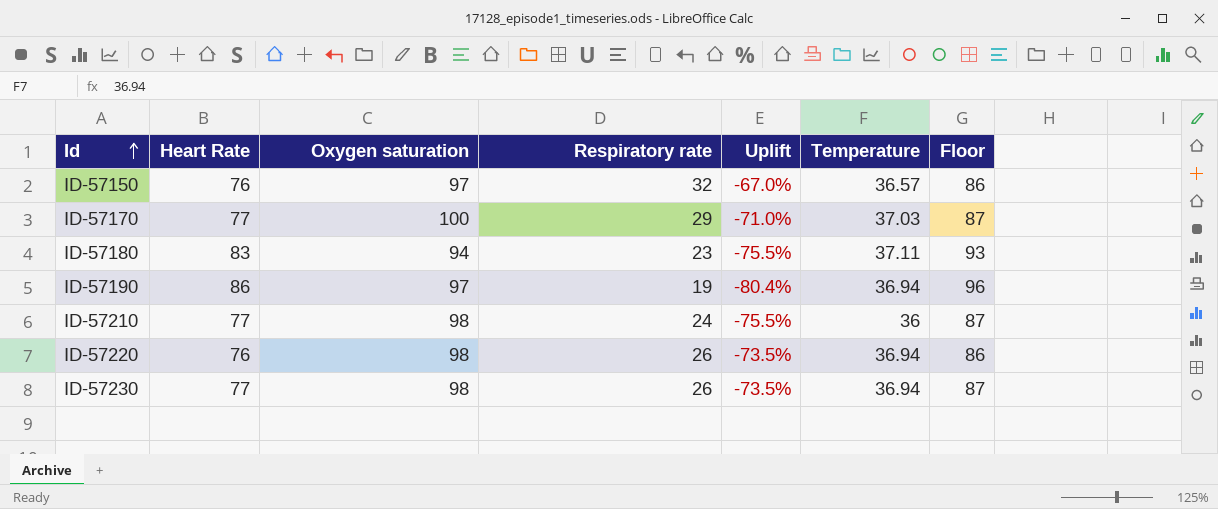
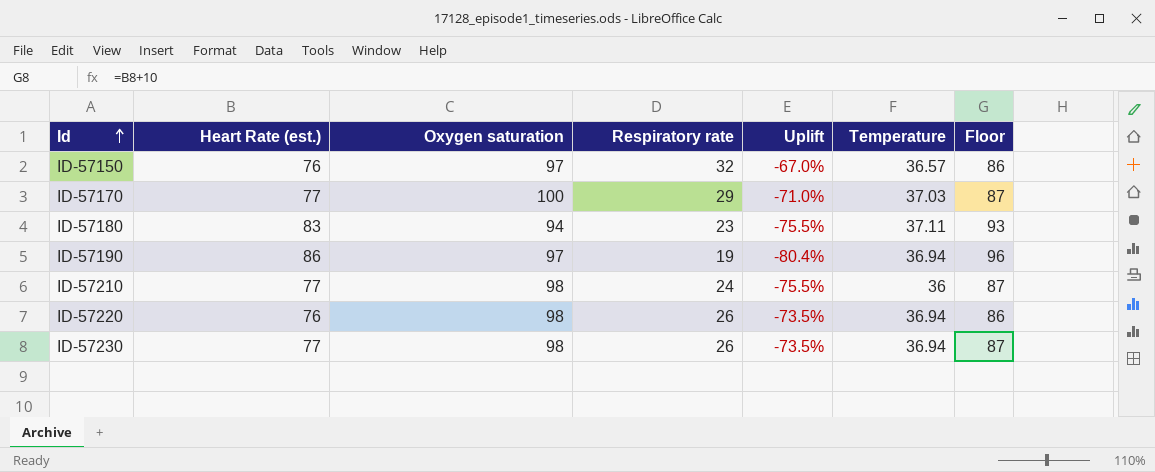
column name: Heart Rate -> Heart Rate (est.)

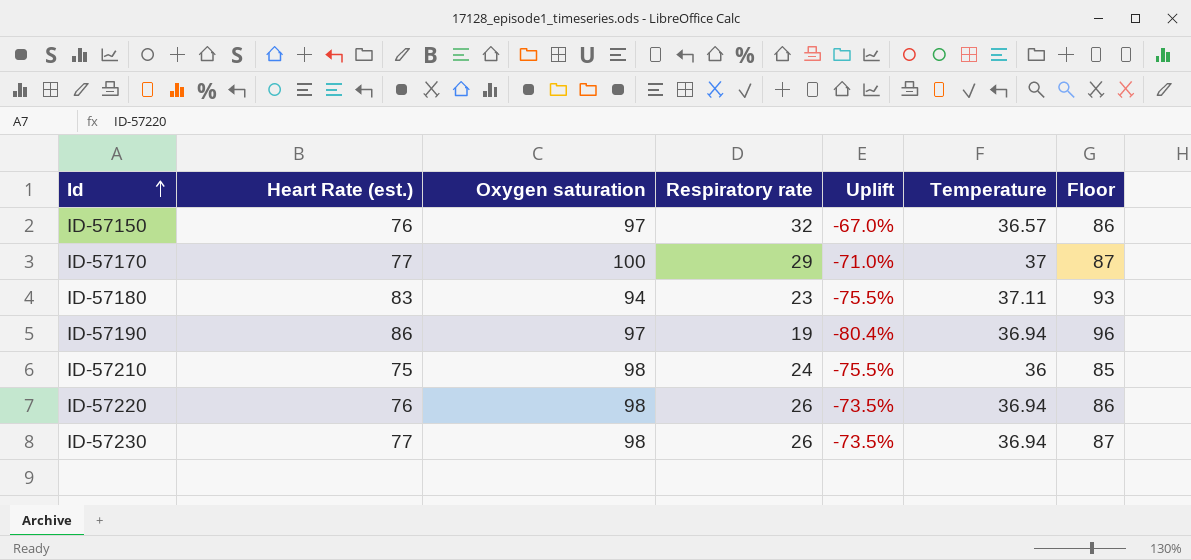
ID-57170 | Temperature: 37.03 -> 37
ID-57210 | Heart Rate (est.): 77 -> 75
ID-57210 | Floor: 87 -> 85

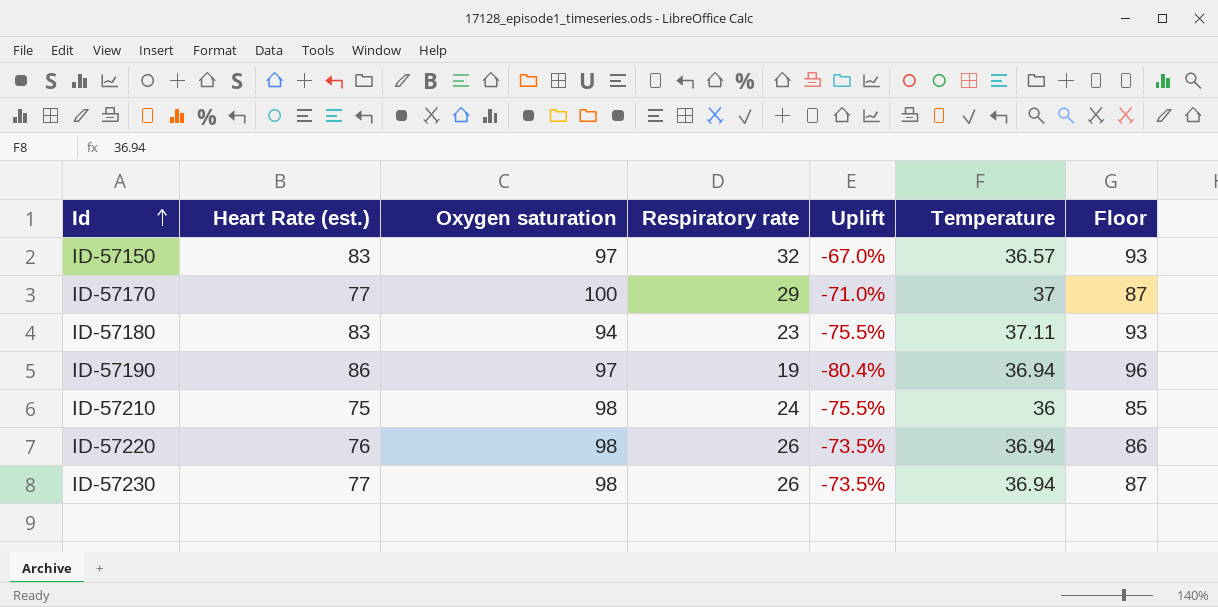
ID-57150 | Heart Rate (est.): 76 -> 83
ID-57150 | Floor: 86 -> 93

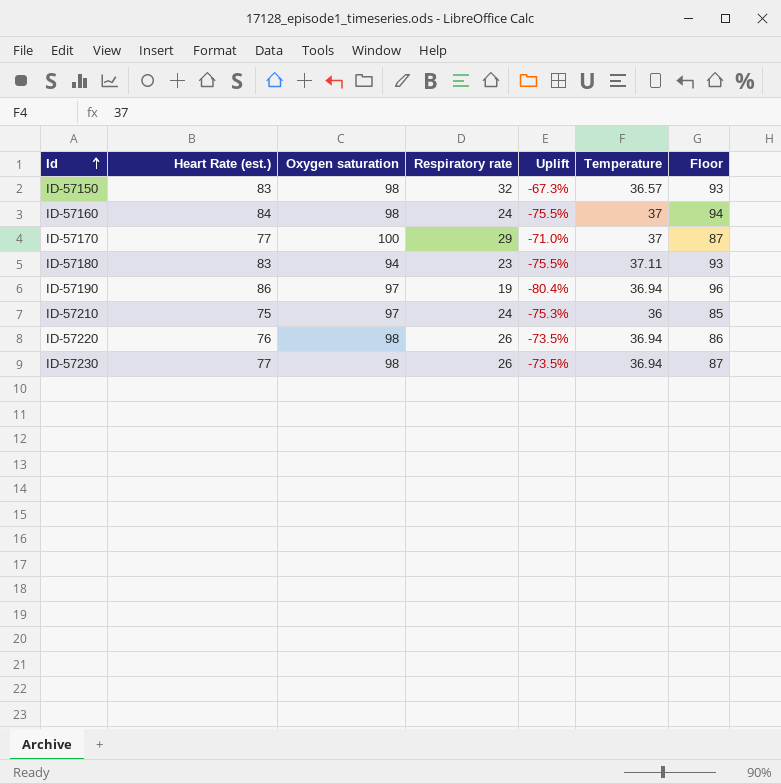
ID-57150 | Oxygen saturation: 97 -> 98
ID-57150 | Uplift: -67.0% -> -67.3%
row ID-57160: none -> 84 | 98 | 24 | -75.5% | 37 | 94
ID-57210 | Oxygen saturation: 98 -> 97
ID-57210 | Uplift: -75.5% -> -75.3%

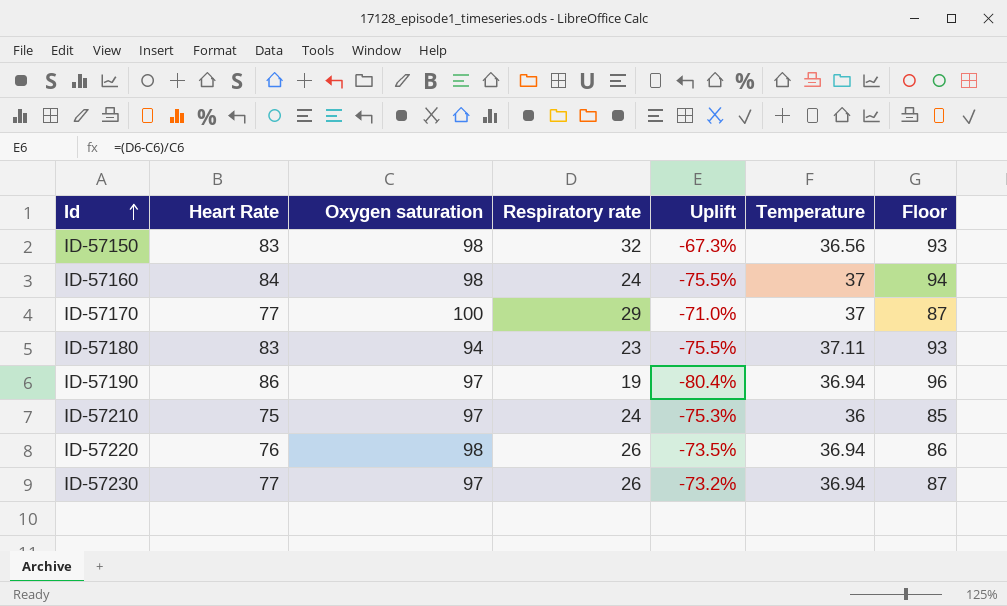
column name: Heart Rate (est.) -> Heart Rate
ID-57150 | Temperature: 36.57 -> 36.56
ID-57230 | Oxygen saturation: 98 -> 97
ID-57230 | Uplift: -73.5% -> -73.2%

